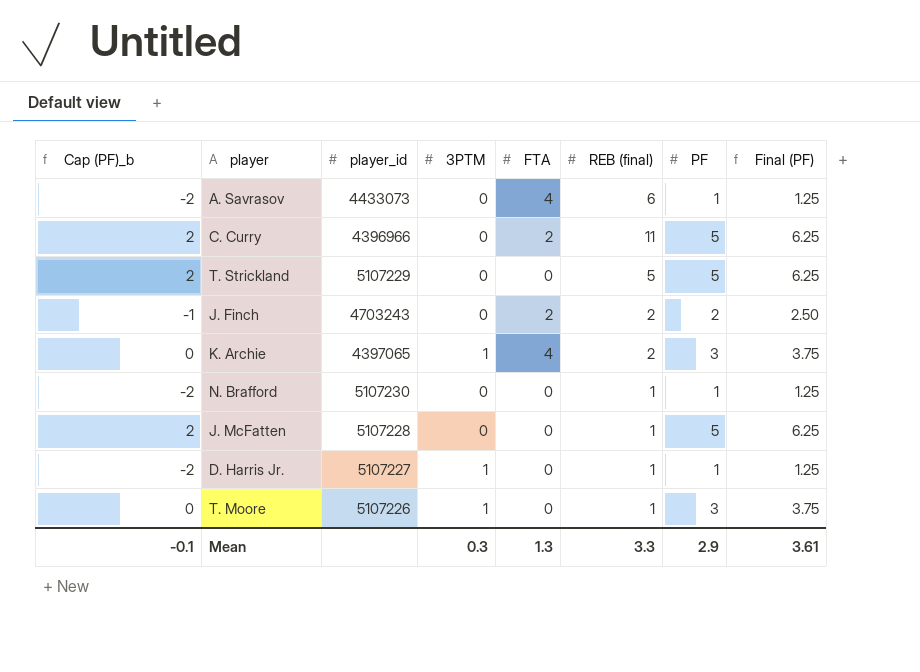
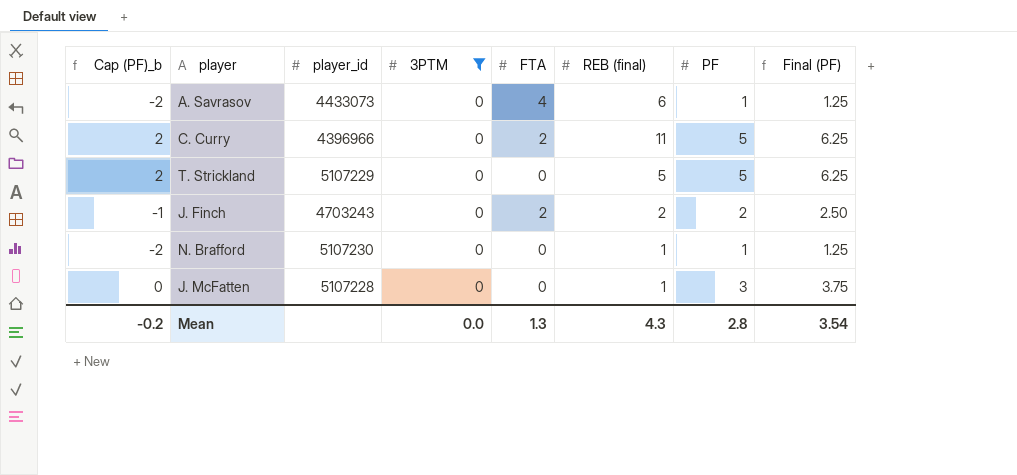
filter: none -> 3PTM = 0
J. McFatten | Cap (PF)_b: 2 -> 0
J. McFatten | PF: 5 -> 3
J. McFatten | Final (PF): 6.25 -> 3.75
Mean | Cap (PF)_b: -0.1 -> -0.2
Mean | 3PTM: 0.3 -> 0.0
Mean | REB (final): 3.3 -> 4.3
Mean | PF: 2.9 -> 2.8
Mean | Final (PF): 3.61 -> 3.54

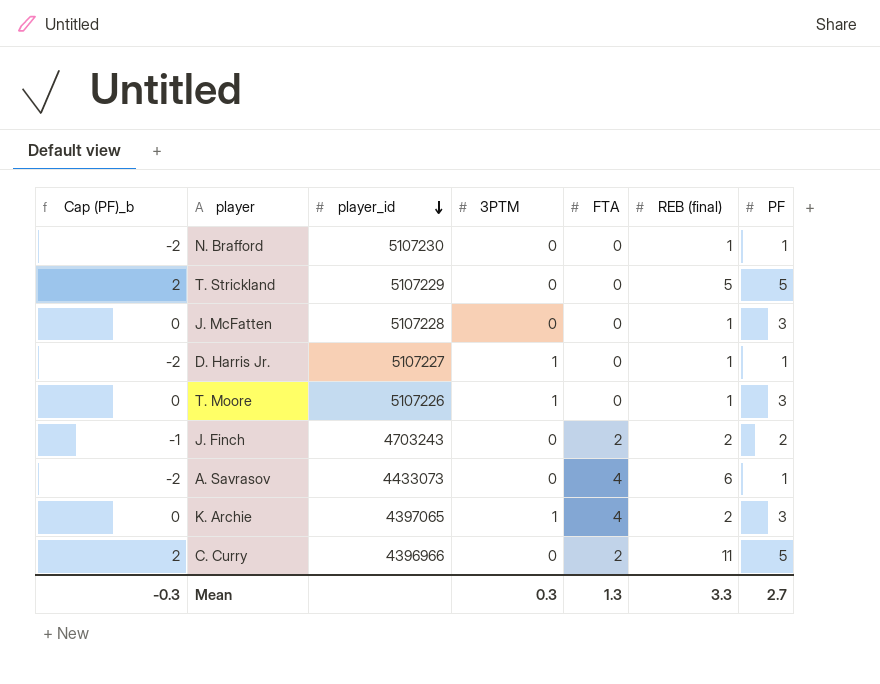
filter: 3PTM = 0 -> none
row order: none -> player_id descending
column Final (PF) | formula: [PF] * 1.25 -> none
Mean | Cap (PF)_b: -0.2 -> -0.3
Mean | 3PTM: 0.0 -> 0.3
Mean | REB (final): 4.3 -> 3.3
Mean | PF: 2.8 -> 2.7

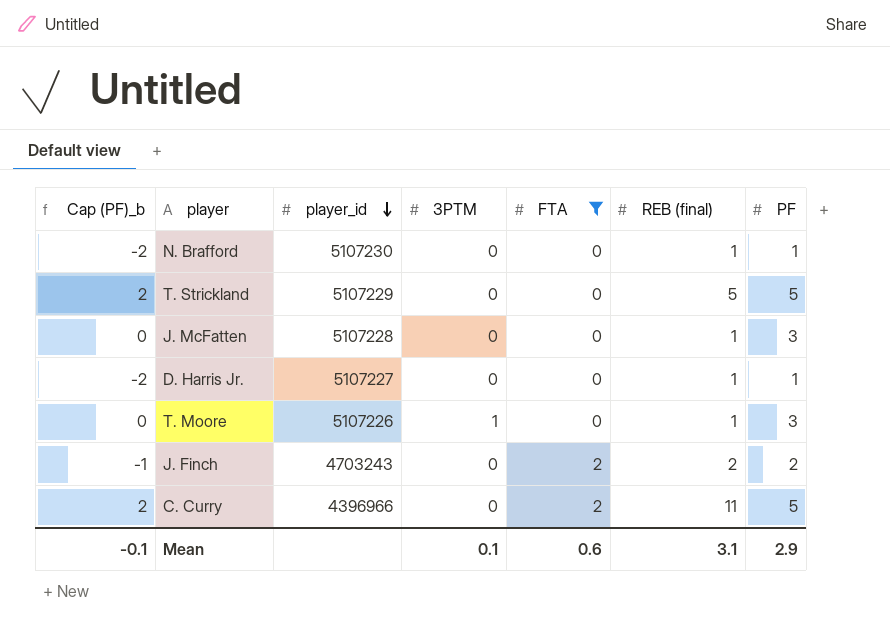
filter: none -> FTA != 4
D. Harris Jr. | 3PTM: 1 -> 0
Mean | Cap (PF)_b: -0.3 -> -0.1
Mean | 3PTM: 0.3 -> 0.1
Mean | FTA: 1.3 -> 0.6
Mean | REB (final): 3.3 -> 3.1
Mean | PF: 2.7 -> 2.9

